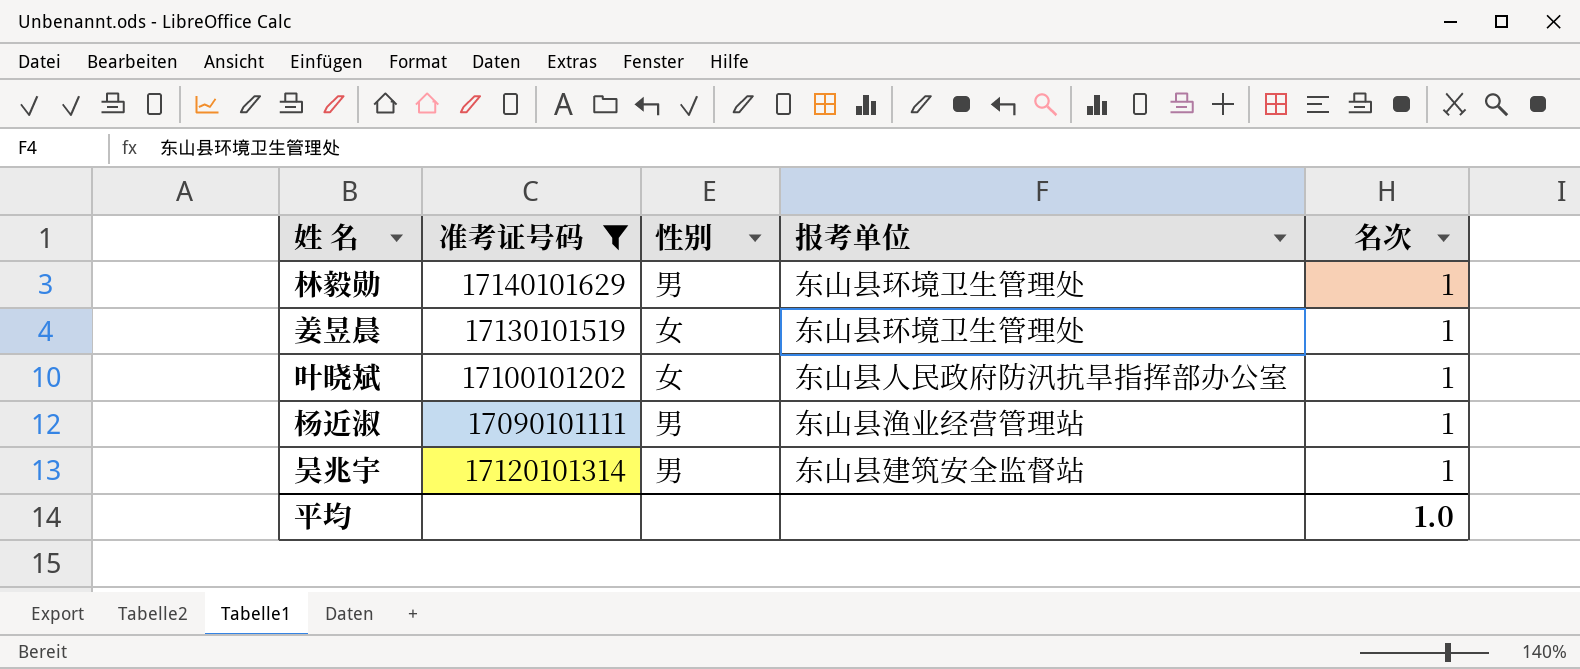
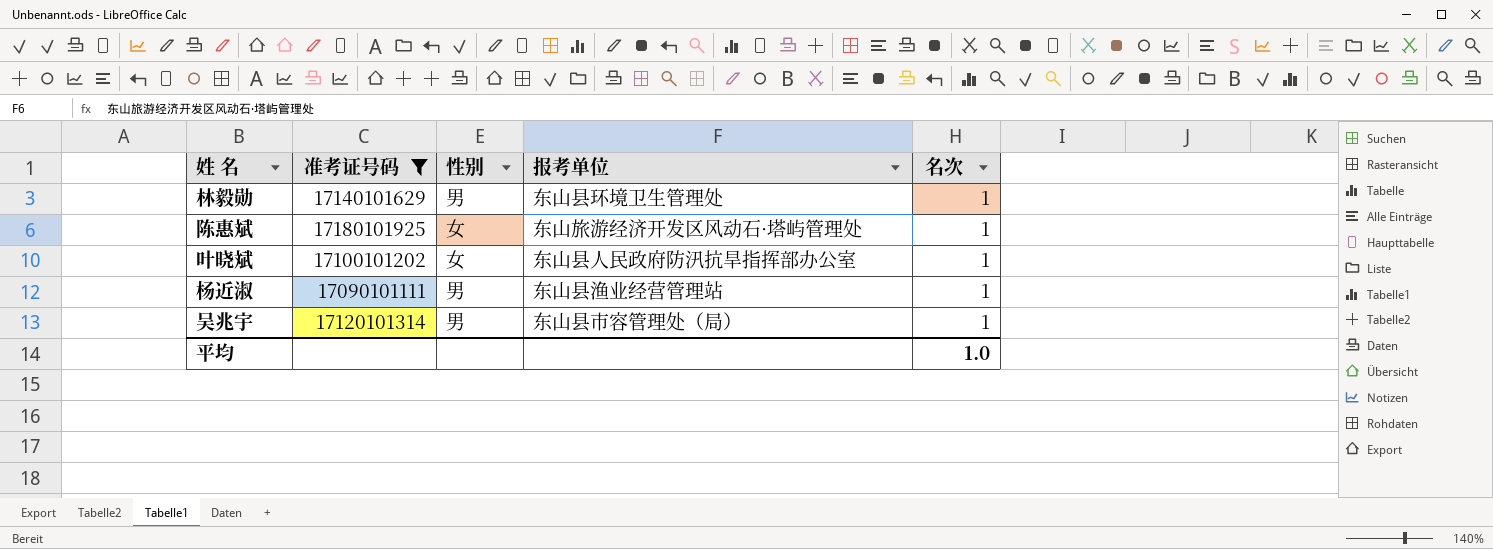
row 姜昱晨: 17130101519 | 女 | 东山县环境卫生管理处 | 1 -> none
row 陈惠斌: none -> 17180101925 | 女 | 东山旅游经济开发区风动石·塔屿管理处 | 1
吴兆宇 | 报考单位: 东山县建筑安全监督站 -> 东山县市容管理处（局）

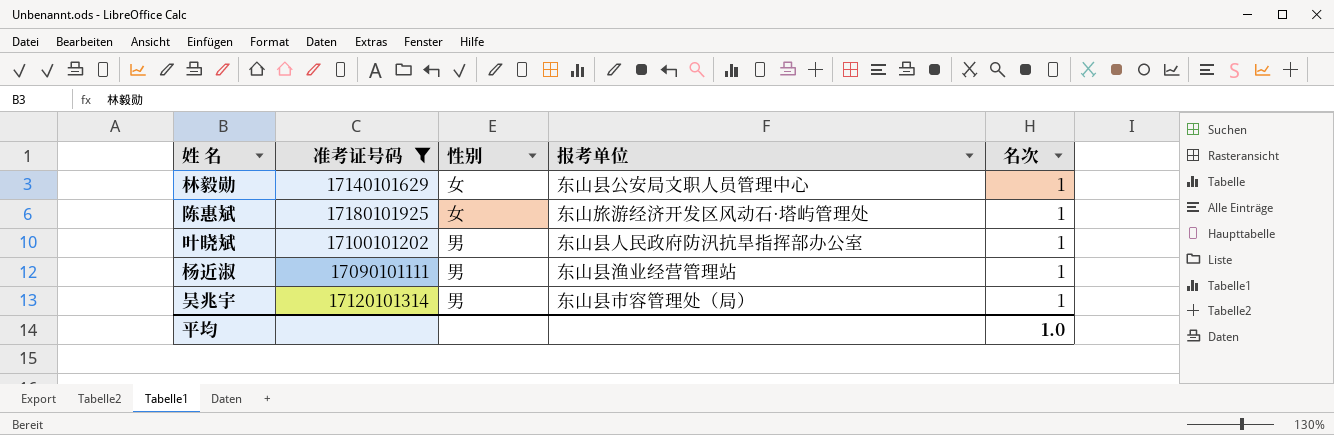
林毅勋 | 性别: 男 -> 女
林毅勋 | 报考单位: 东山县环境卫生管理处 -> 东山县公安局文职人员管理中心
叶晓斌 | 性别: 女 -> 男

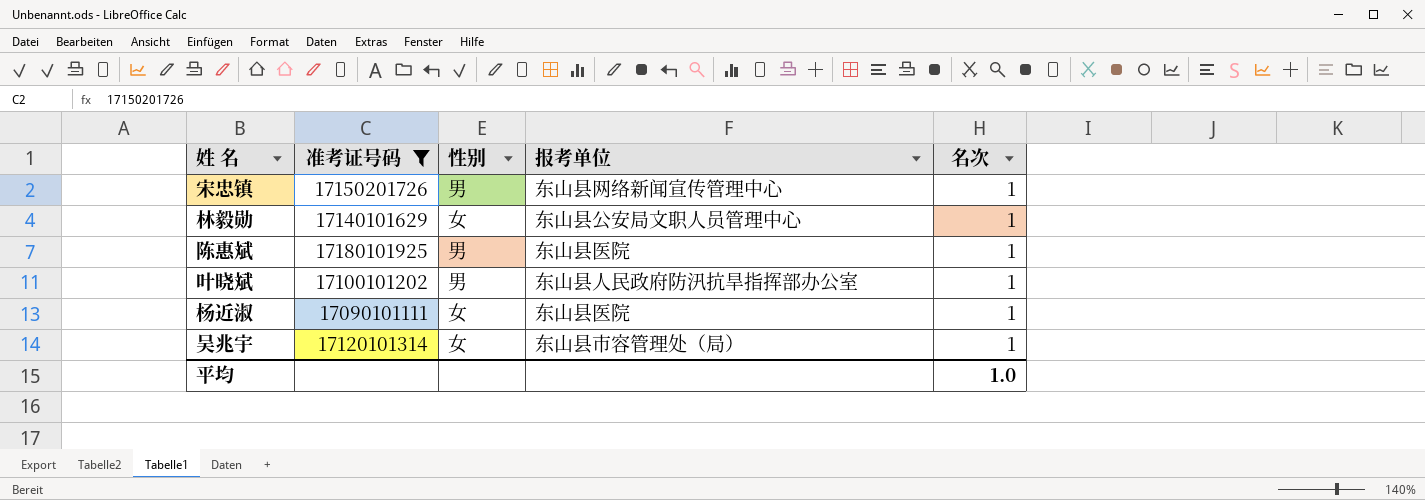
row 宋忠镇: none -> 17150201726 | 男 | 东山县网络新闻宣传管理中心 | 1
陈惠斌 | 性别: 女 -> 男
陈惠斌 | 报考单位: 东山旅游经济开发区风动石·塔屿管理处 -> 东山县医院
杨近淑 | 性别: 男 -> 女
杨近淑 | 报考单位: 东山县渔业经营管理站 -> 东山县医院
吴兆宇 | 性别: 男 -> 女

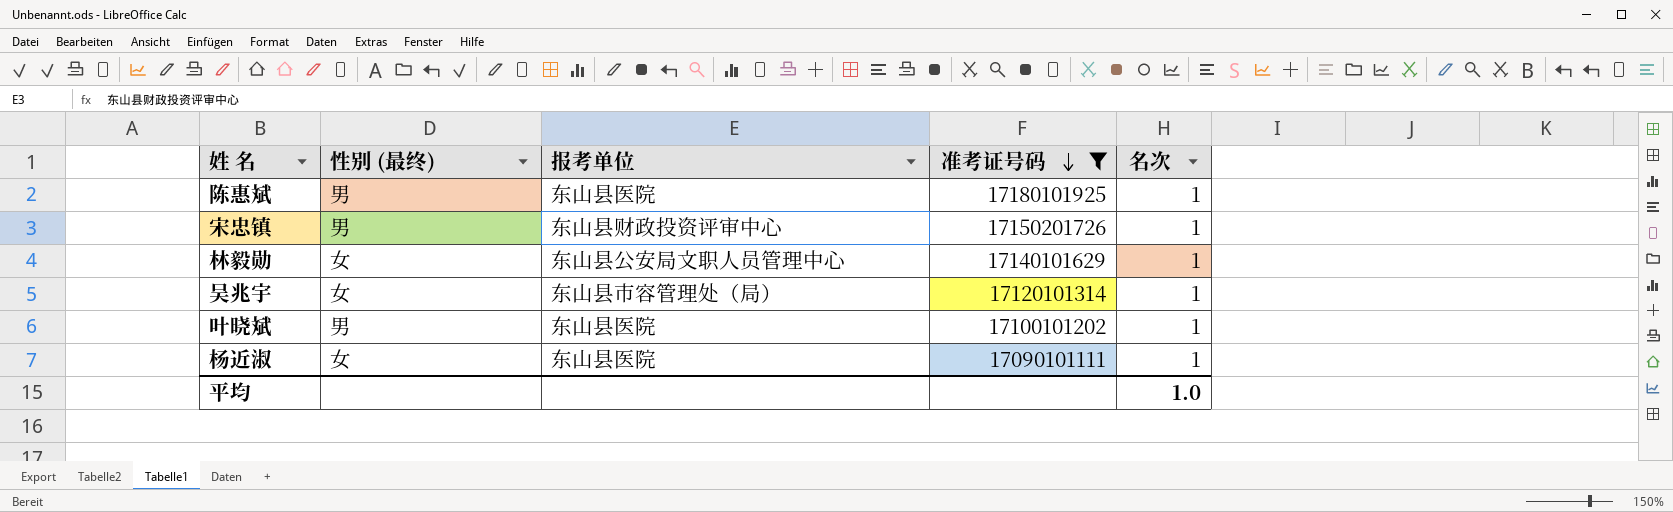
row order: none -> 准考证号码 descending
column name: 性别 -> 性别 (最终)
column 准考证号码 | position: 2 -> 4
宋忠镇 | 报考单位: 东山县网络新闻宣传管理中心 -> 东山县财政投资评审中心
叶晓斌 | 报考单位: 东山县人民政府防汛抗旱指挥部办公室 -> 东山县医院

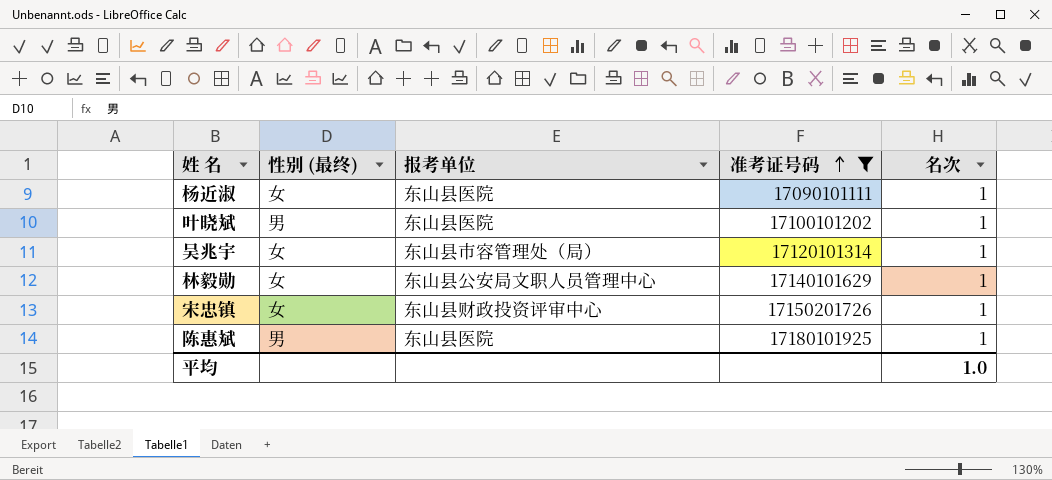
row order: 准考证号码 descending -> 准考证号码 ascending
宋忠镇 | 性别 (最终): 男 -> 女

